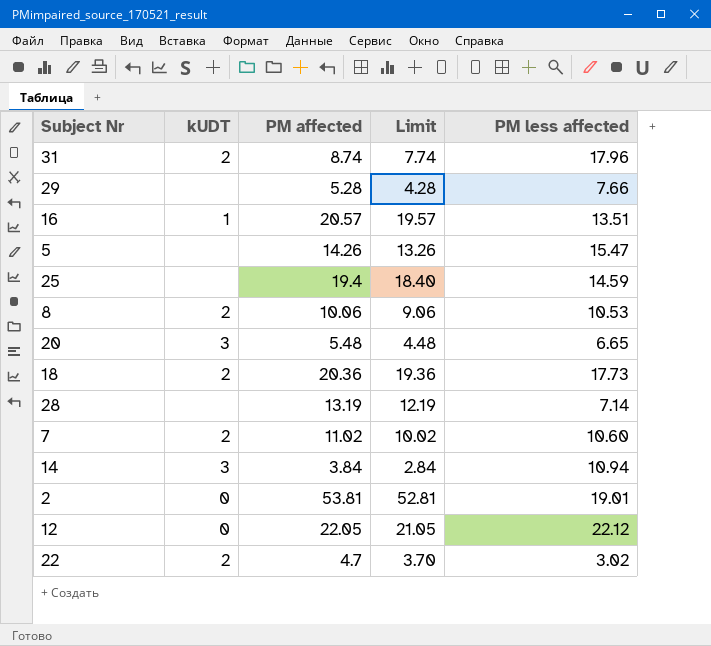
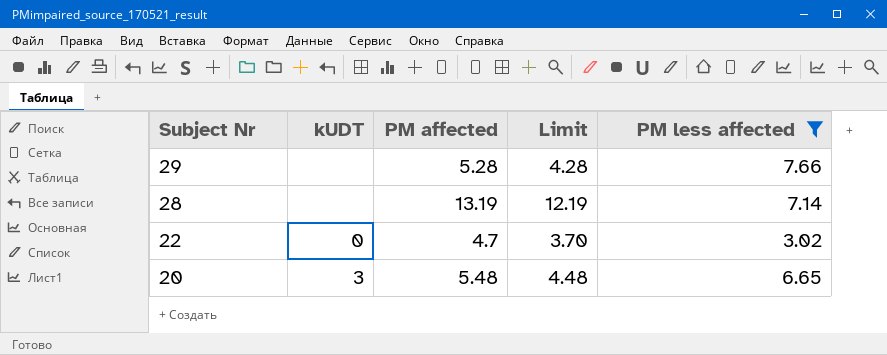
filter: none -> PM less affected <= 7.66
row order: none -> Subject Nr descending
22 | kUDT: 2 -> 0

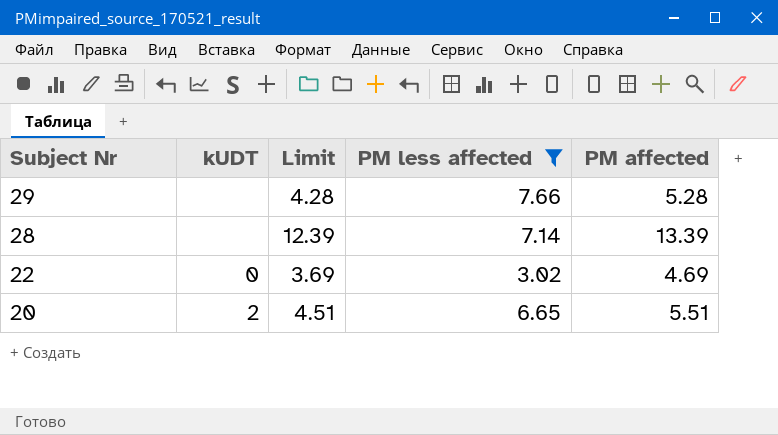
column PM affected | position: 3 -> 5
28 | Limit: 12.19 -> 12.39
28 | PM affected: 13.19 -> 13.39
22 | Limit: 3.70 -> 3.69
22 | PM affected: 4.7 -> 4.69
20 | kUDT: 3 -> 2
20 | Limit: 4.48 -> 4.51
20 | PM affected: 5.48 -> 5.51

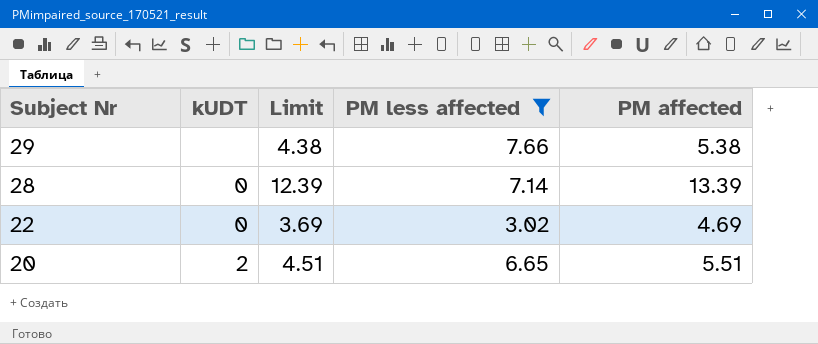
29 | Limit: 4.28 -> 4.38
29 | PM affected: 5.28 -> 5.38
28 | kUDT: none -> 0

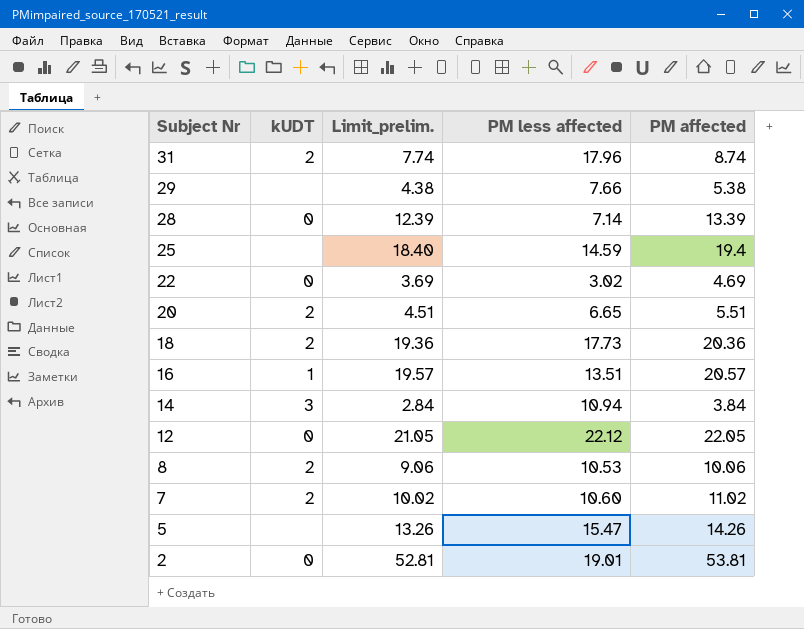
filter: PM less affected <= 7.66 -> none
column name: Limit -> Limit_prelim.

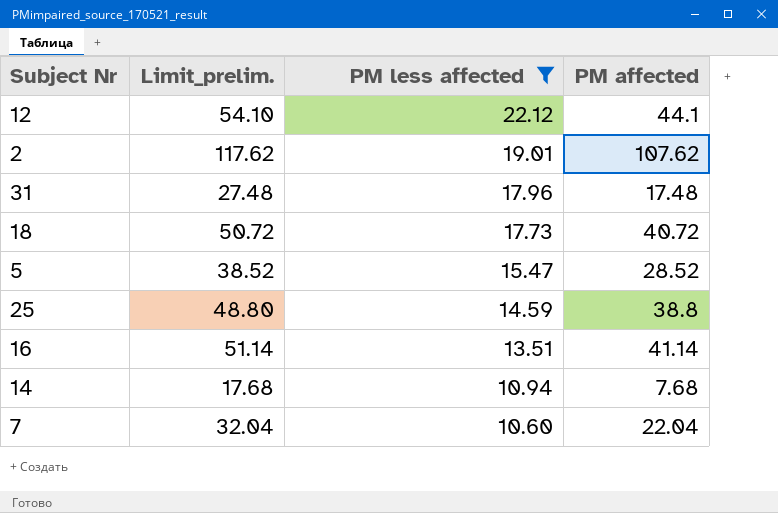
filter: none -> PM less affected >= 10.60
row order: Subject Nr descending -> PM less affected descending
column kUDT | position: 2 -> none
column Limit_prelim. | formula: [PM affected] - 1 -> [PM affected] + 10
12 | PM affected: 22.05 -> 44.1
2 | PM affected: 53.81 -> 107.62
31 | PM affected: 8.74 -> 17.48
18 | PM affected: 20.36 -> 40.72
5 | PM affected: 14.26 -> 28.52
25 | PM affected: 19.4 -> 38.8
16 | PM affected: 20.57 -> 41.14
14 | PM affected: 3.84 -> 7.68
7 | PM affected: 11.02 -> 22.04

